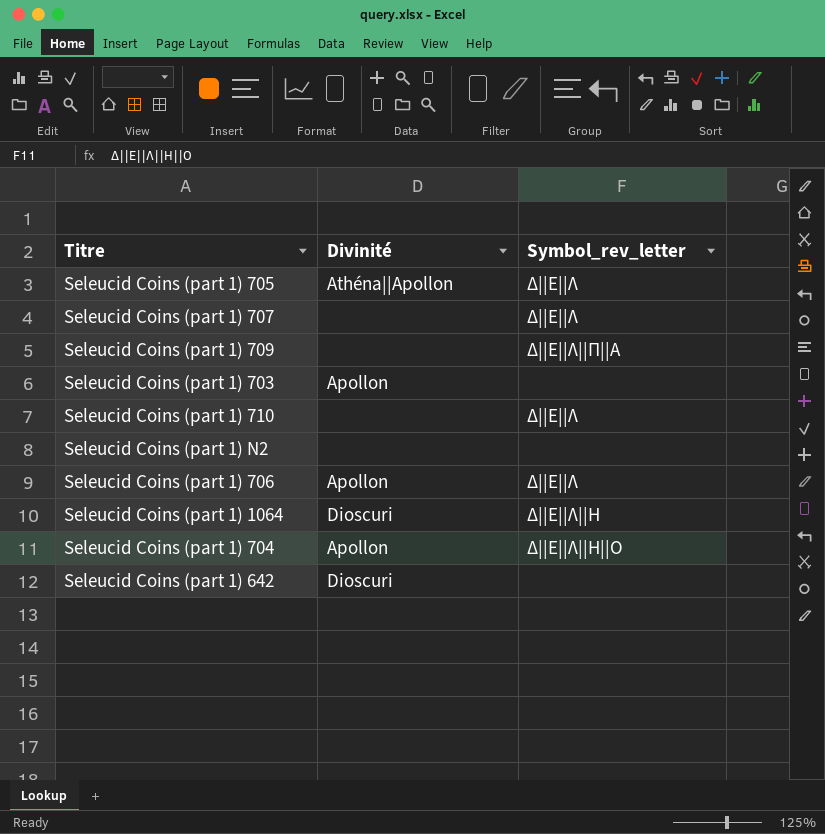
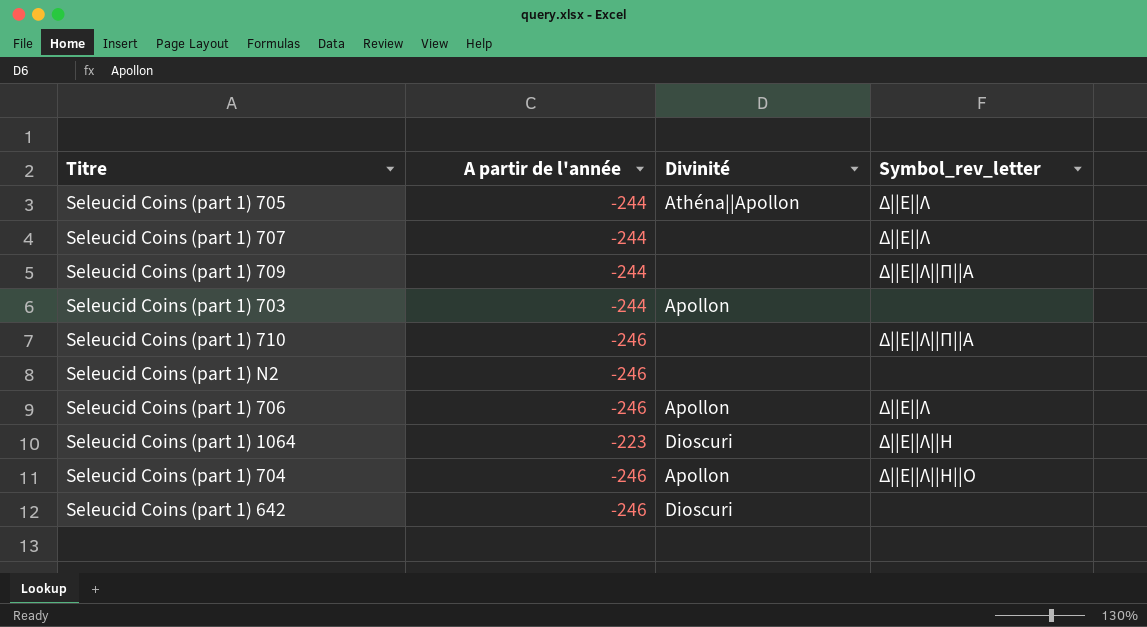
column A partir de l'année | position: none -> 2
Seleucid Coins (part 1) 710 | Symbol_rev_letter: Δ||Ε||Λ -> Δ||Ε||Λ||Π||Α

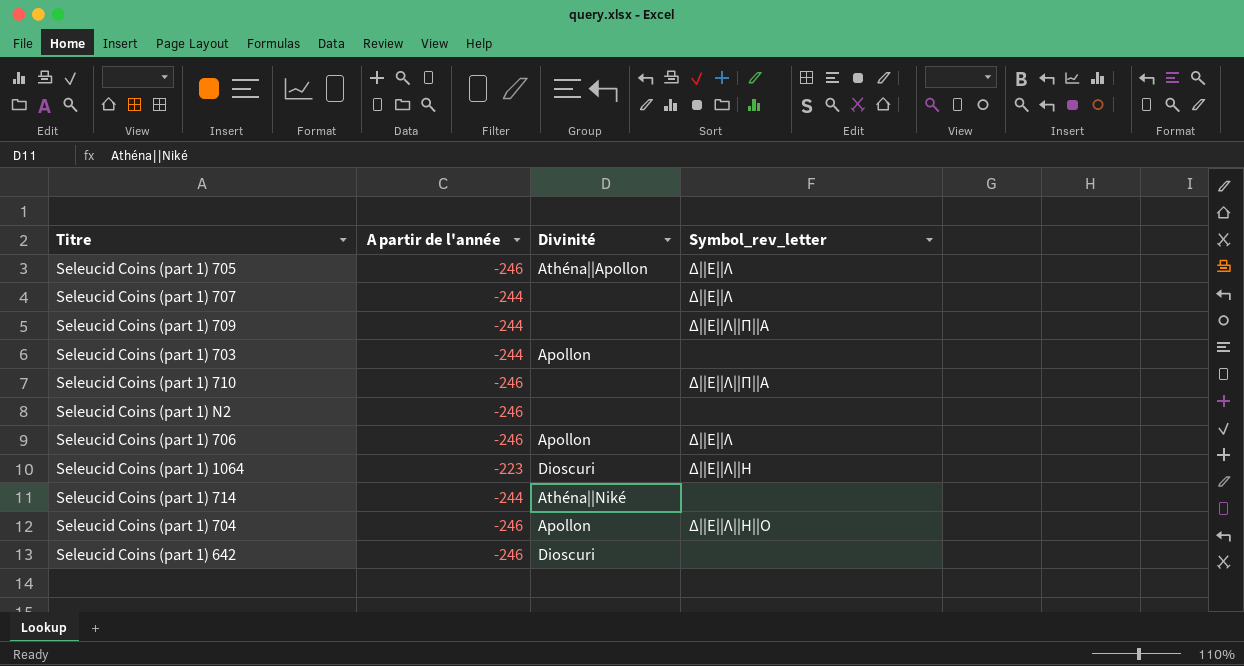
Seleucid Coins (part 1) 705 | A partir de l'année: -244 -> -246
row Seleucid Coins (part 1) 714: none -> -244 | Athéna||Niké | none

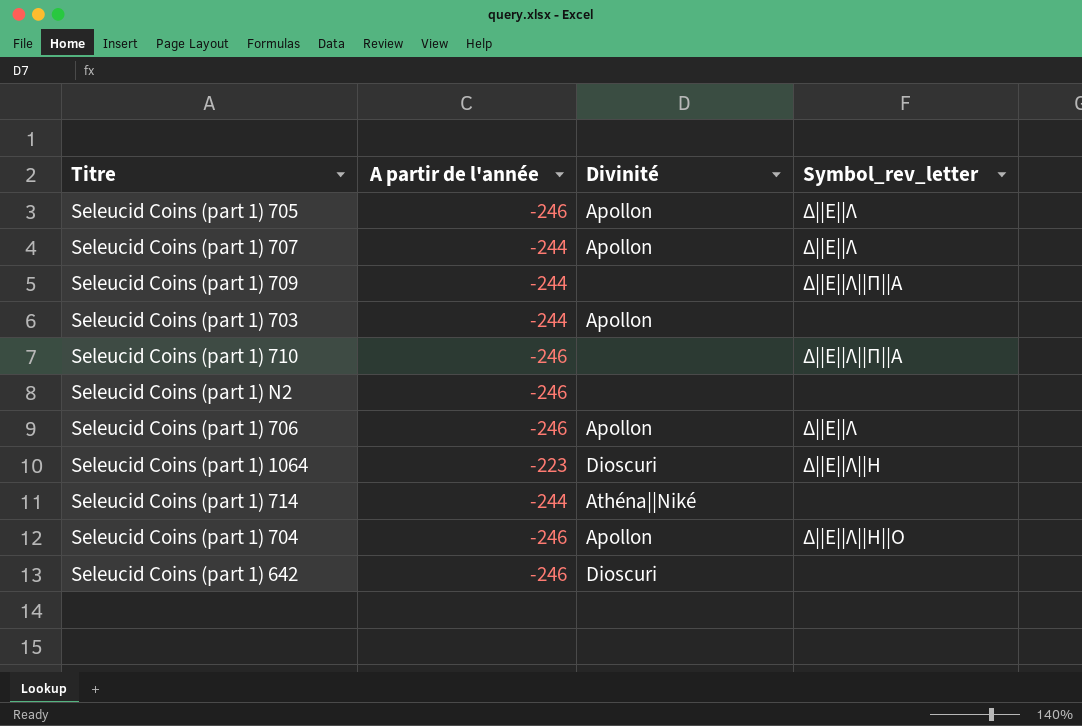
Seleucid Coins (part 1) 705 | Divinité: Athéna||Apollon -> Apollon
Seleucid Coins (part 1) 707 | Divinité: none -> Apollon

